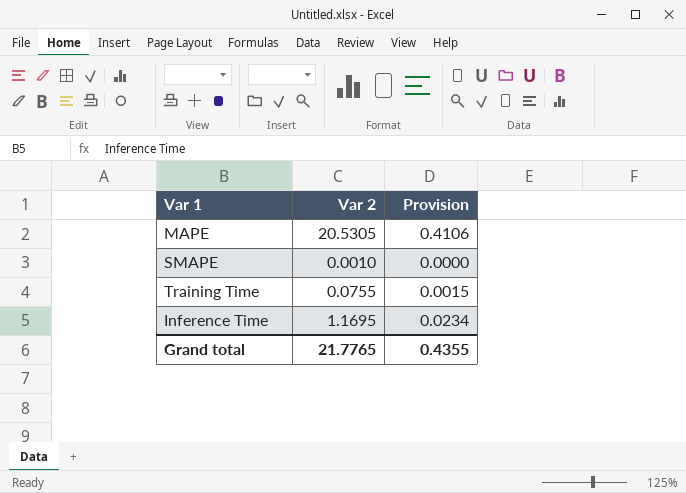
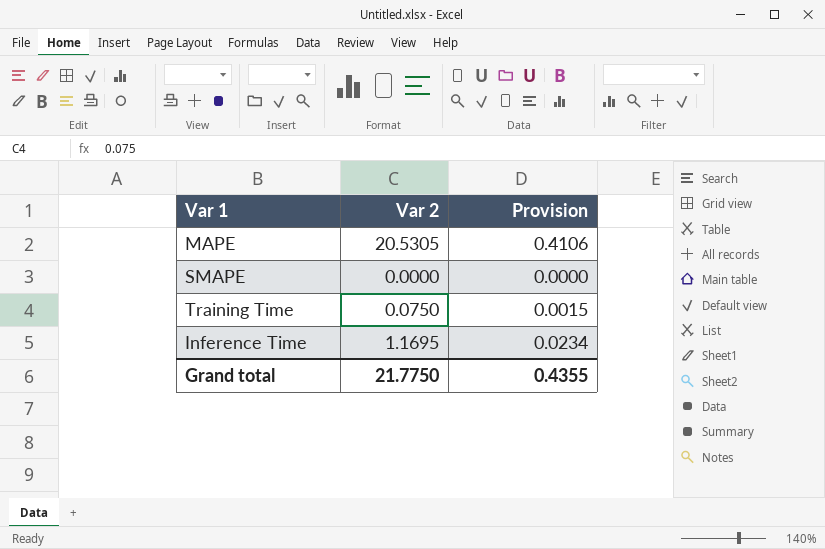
SMAPE | Var 2: 0.0010 -> 0.0000
Training Time | Var 2: 0.0755 -> 0.0750
Grand total | Var 2: 21.7765 -> 21.7750

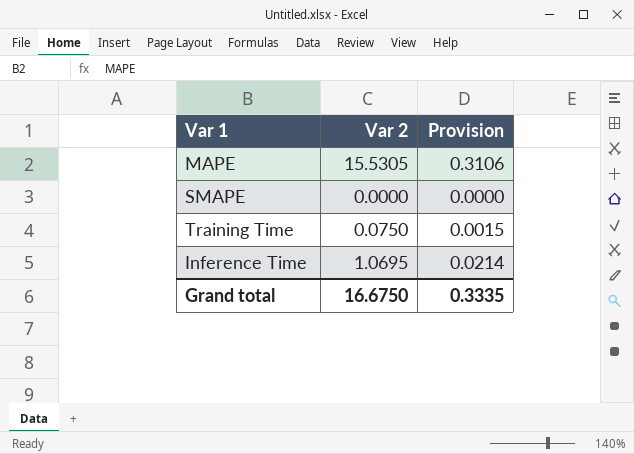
MAPE | Var 2: 20.5305 -> 15.5305
MAPE | Provision: 0.4106 -> 0.3106
Inference Time | Var 2: 1.1695 -> 1.0695
Inference Time | Provision: 0.0234 -> 0.0214
Grand total | Var 2: 21.7750 -> 16.6750
Grand total | Provision: 0.4355 -> 0.3335

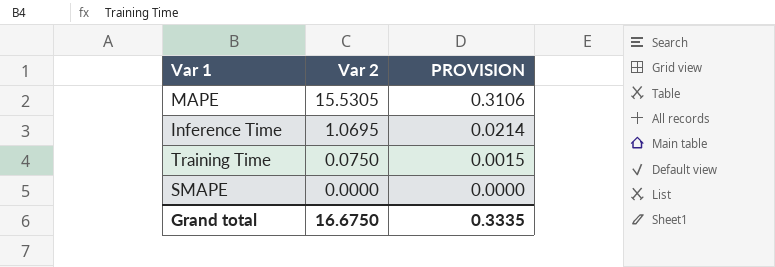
row order: none -> Var 2 descending
column name: Provision -> PROVISION

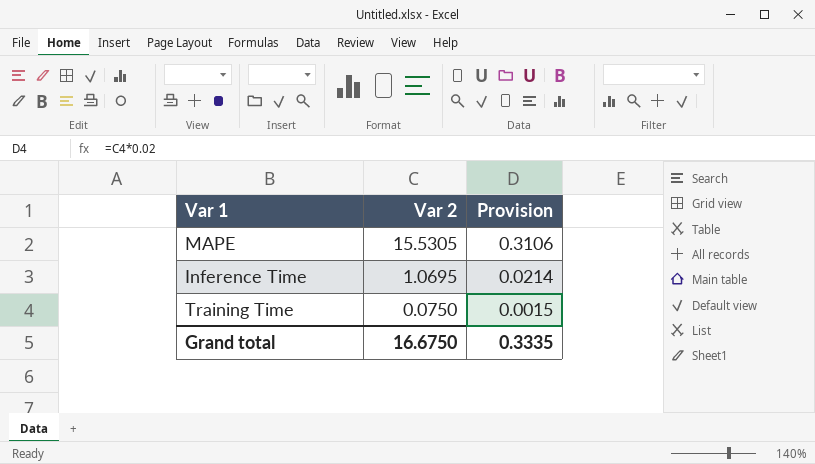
column name: PROVISION -> Provision
row SMAPE: 0.0000 | 0.0000 -> none

